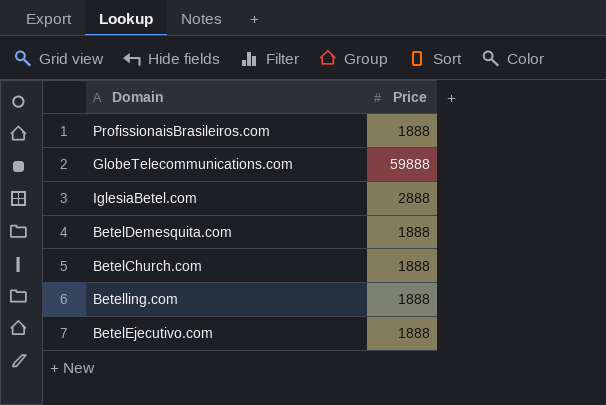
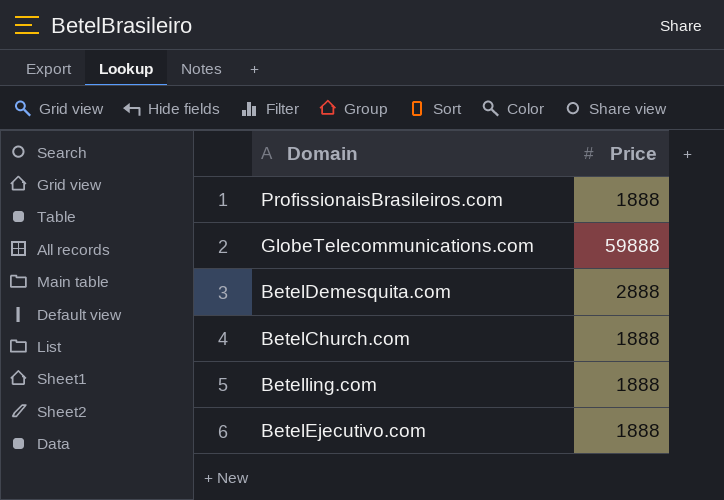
row IglesiaBetel.com: 2888 -> none
BetelDemesquita.com | Price: 1888 -> 2888

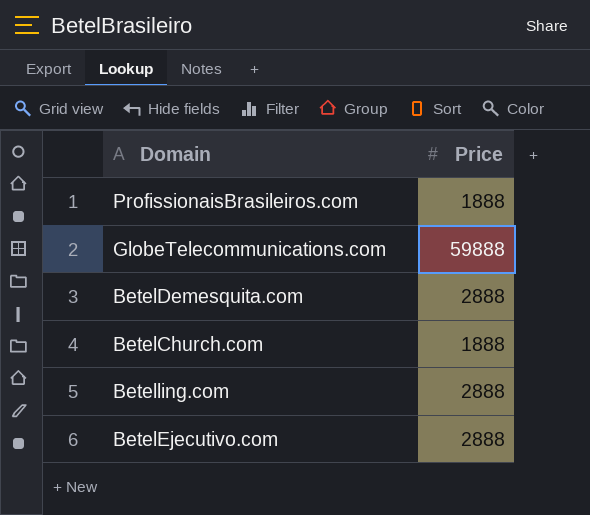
Betelling.com | Price: 1888 -> 2888
BetelEjecutivo.com | Price: 1888 -> 2888

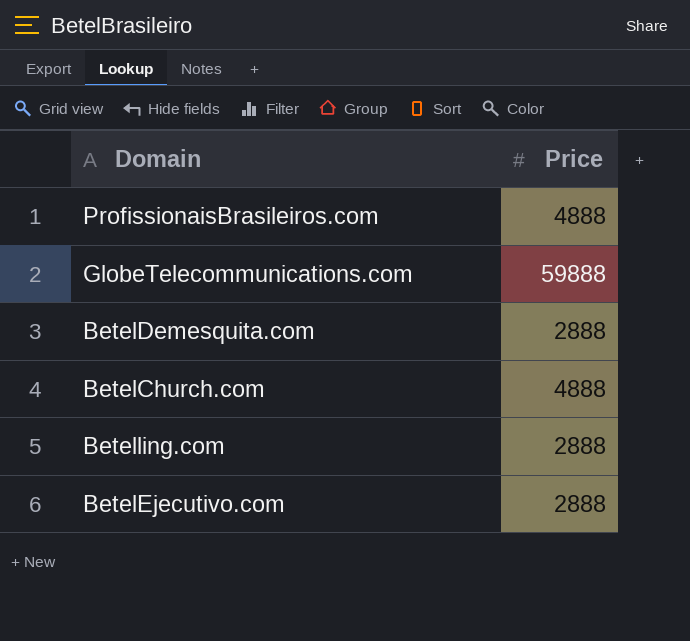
ProfissionaisBrasileiros.com | Price: 1888 -> 4888
BetelChurch.com | Price: 1888 -> 4888

